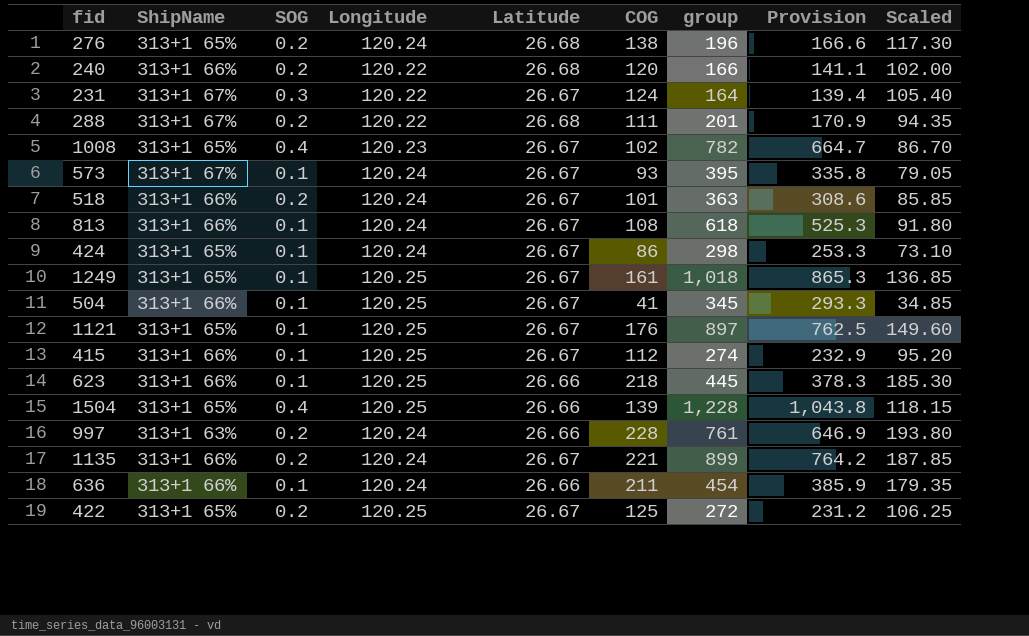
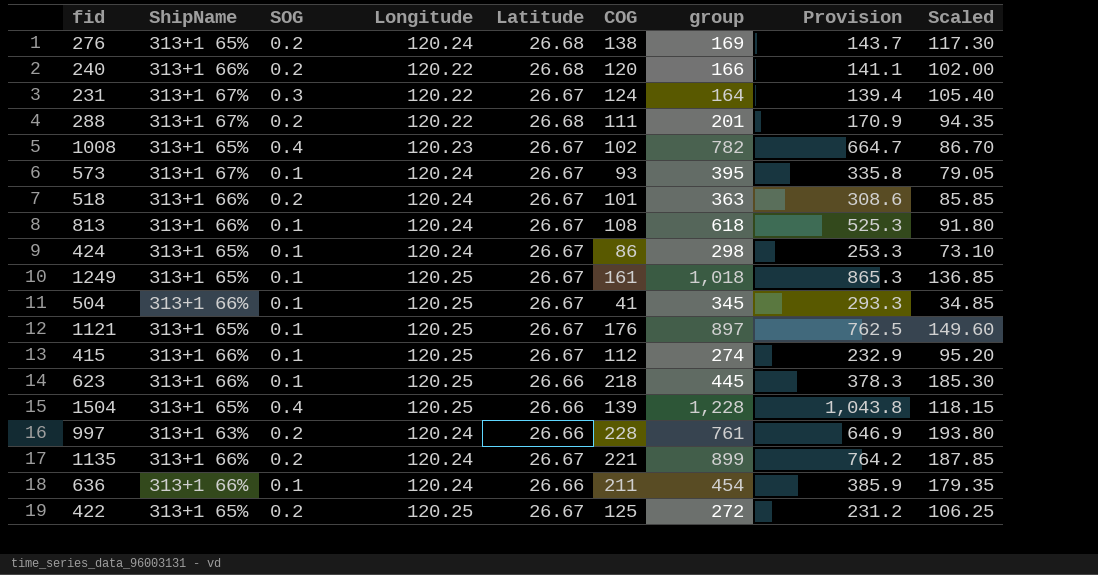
276 | group: 196 -> 169
276 | Provision: 166.6 -> 143.7

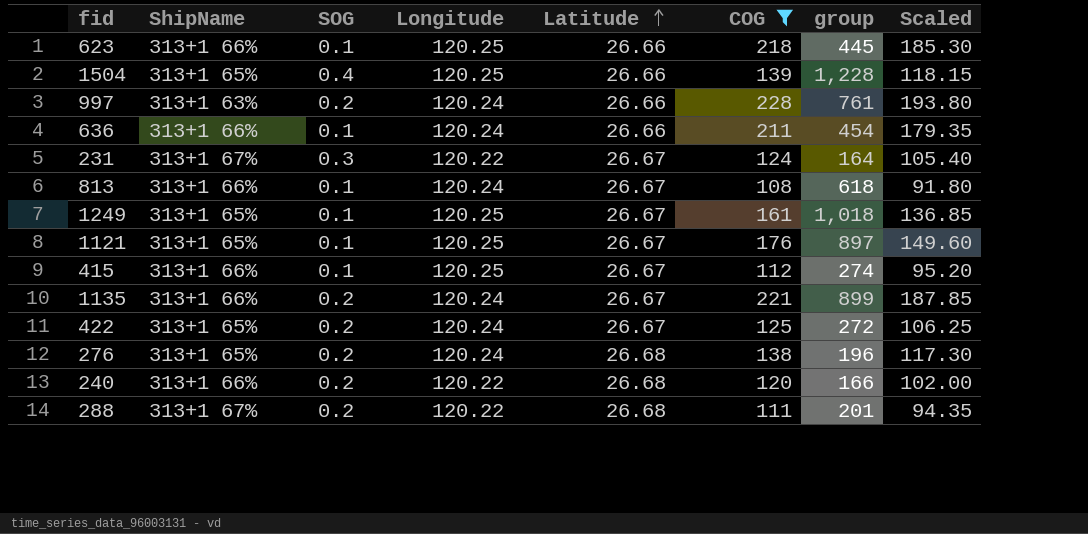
filter: none -> COG >= 108
row order: none -> Latitude ascending
column Provision | formula: [group] * 0.85 -> none
422 | Longitude: 120.25 -> 120.24
276 | group: 169 -> 196

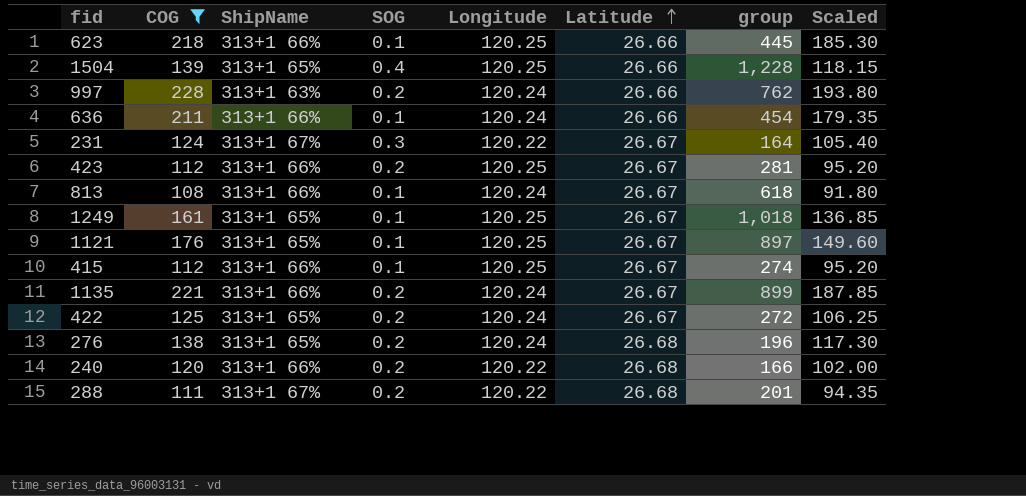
column COG | position: 6 -> 2
997 | group: 761 -> 762
row 423: none -> 112 | 313+1 66% | 0.2 | 120.25 | 26.67 | 281 | 95.20

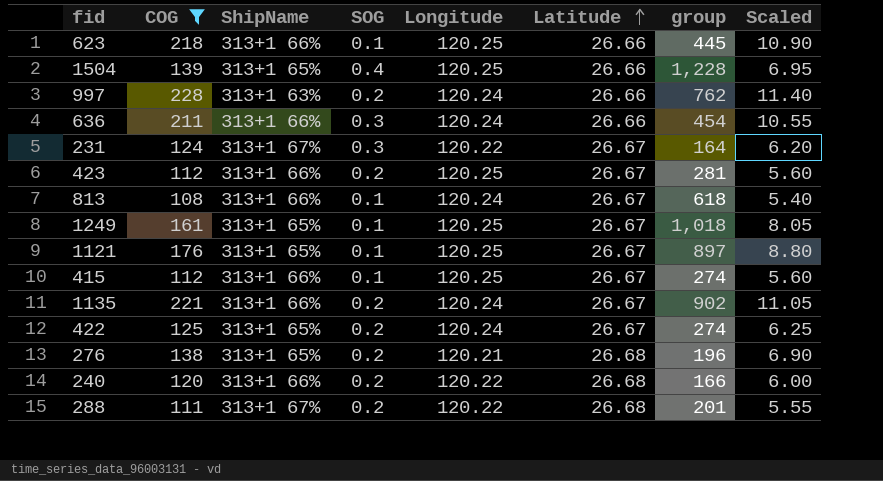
column Scaled | formula: [COG] * 0.85 -> [COG] * 0.05
636 | SOG: 0.1 -> 0.3
1135 | group: 899 -> 902
422 | group: 272 -> 274
276 | Longitude: 120.24 -> 120.21

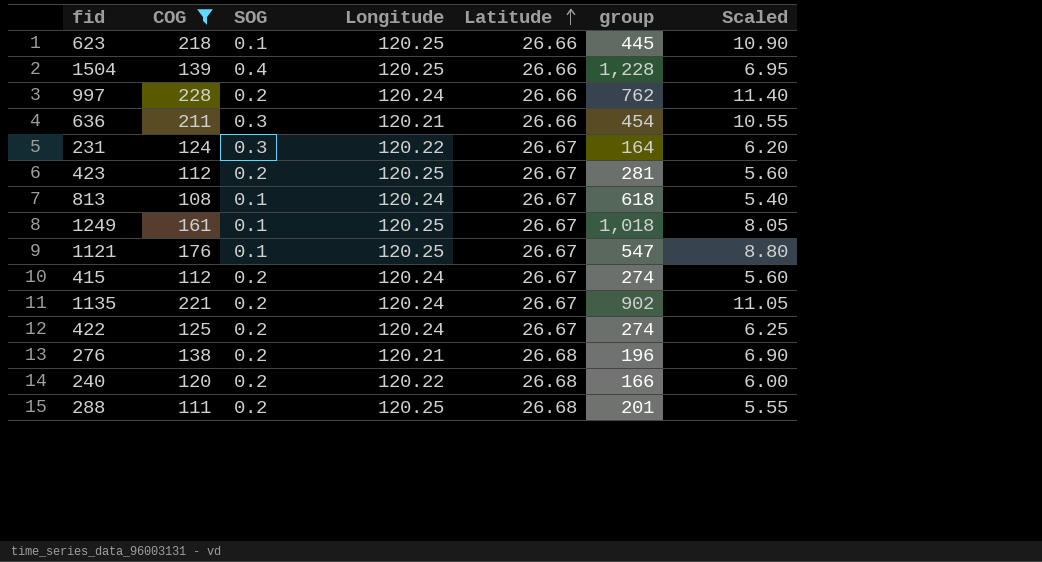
column ShipName | position: 3 -> none
636 | Longitude: 120.24 -> 120.21
1121 | group: 897 -> 547
415 | SOG: 0.1 -> 0.2
415 | Longitude: 120.25 -> 120.24
288 | Longitude: 120.22 -> 120.25

